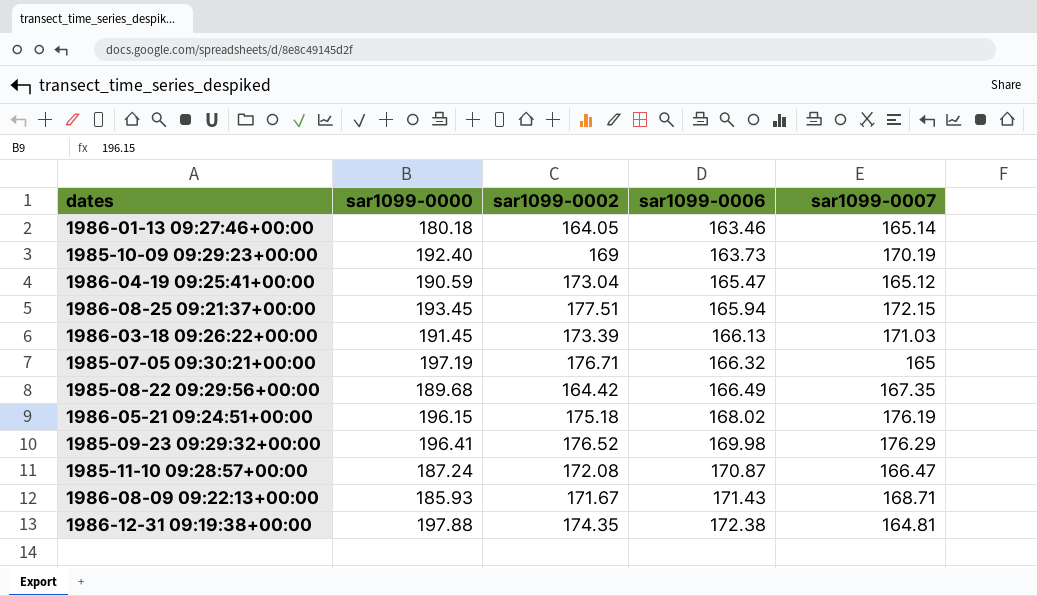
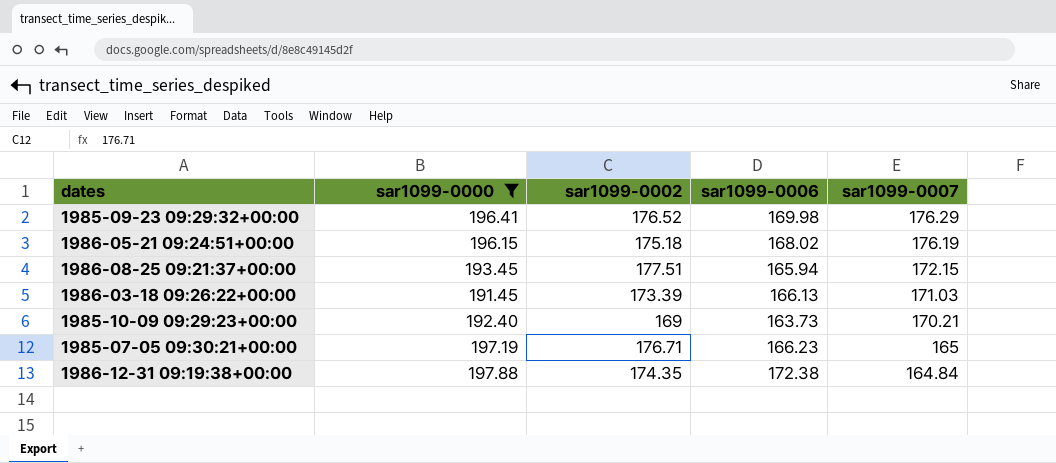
filter: none -> sar1099-0000 >= 191.45
row order: sar1099-0006 ascending -> sar1099-0007 descending
1985-10-09 09:29:23+00:00 | sar1099-0007: 170.19 -> 170.21
1985-07-05 09:30:21+00:00 | sar1099-0006: 166.32 -> 166.23
1986-12-31 09:19:38+00:00 | sar1099-0007: 164.81 -> 164.84

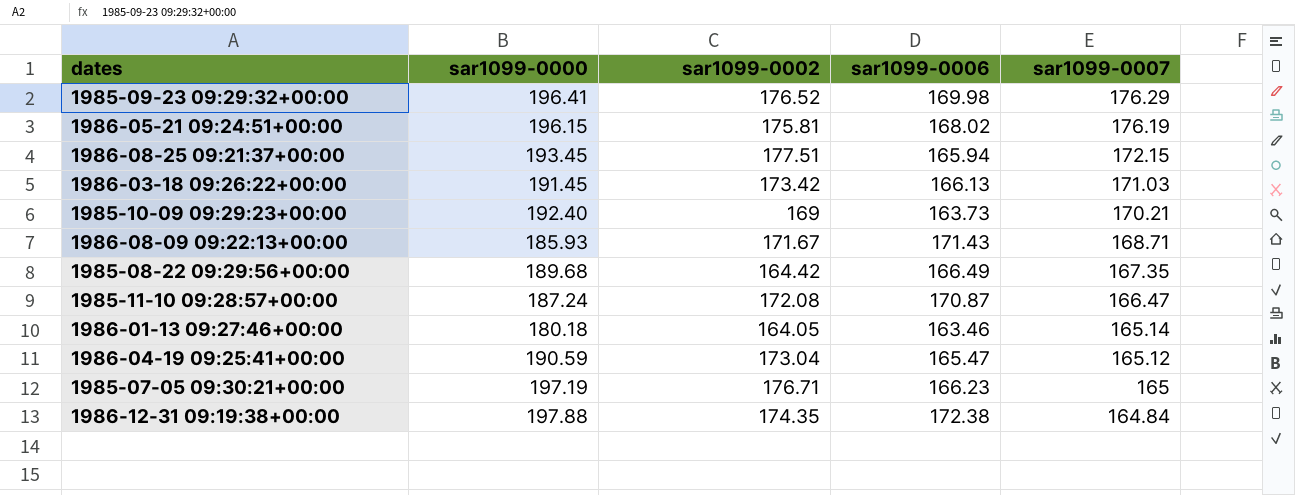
filter: sar1099-0000 >= 191.45 -> none
1986-05-21 09:24:51+00:00 | sar1099-0002: 175.18 -> 175.81
1986-03-18 09:26:22+00:00 | sar1099-0002: 173.39 -> 173.42

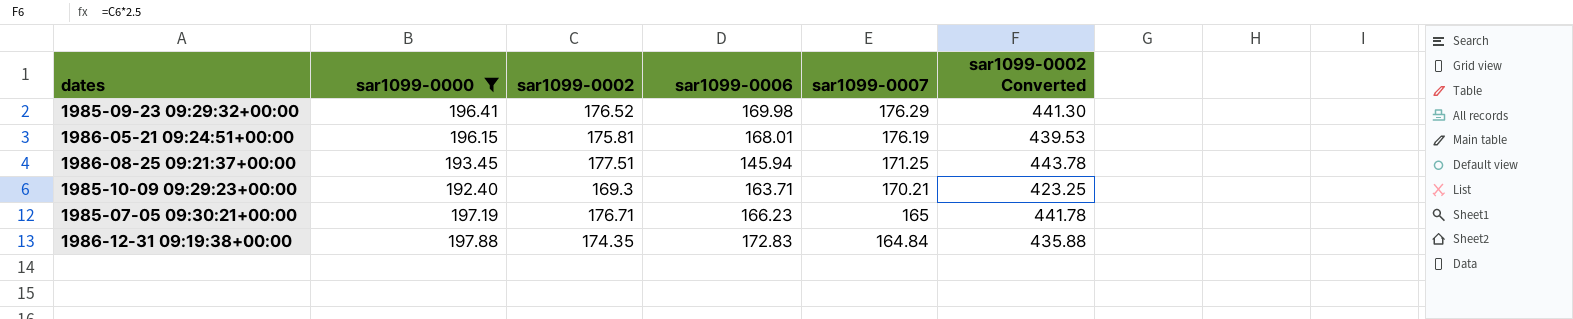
filter: none -> sar1099-0000 >= 192.40
column sar1099-0002 Converted | formula: none -> [sar1099-0002] * 2.5
1986-05-21 09:24:51+00:00 | sar1099-0006: 168.02 -> 168.01
1986-08-25 09:21:37+00:00 | sar1099-0006: 165.94 -> 145.94
1986-08-25 09:21:37+00:00 | sar1099-0007: 172.15 -> 171.25
1985-10-09 09:29:23+00:00 | sar1099-0002: 169 -> 169.3
1985-10-09 09:29:23+00:00 | sar1099-0006: 163.73 -> 163.71
1986-12-31 09:19:38+00:00 | sar1099-0006: 172.38 -> 172.83

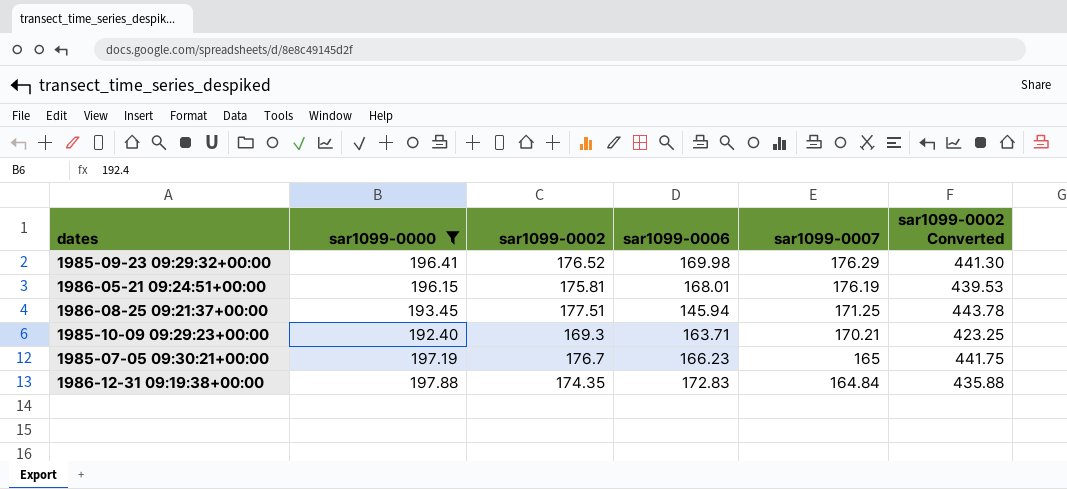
1985-07-05 09:30:21+00:00 | sar1099-0002: 176.71 -> 176.7
1985-07-05 09:30:21+00:00 | sar1099-0002 Converted: 441.78 -> 441.75

